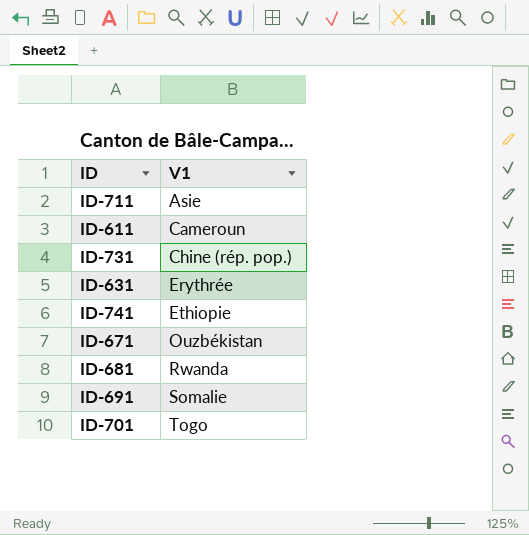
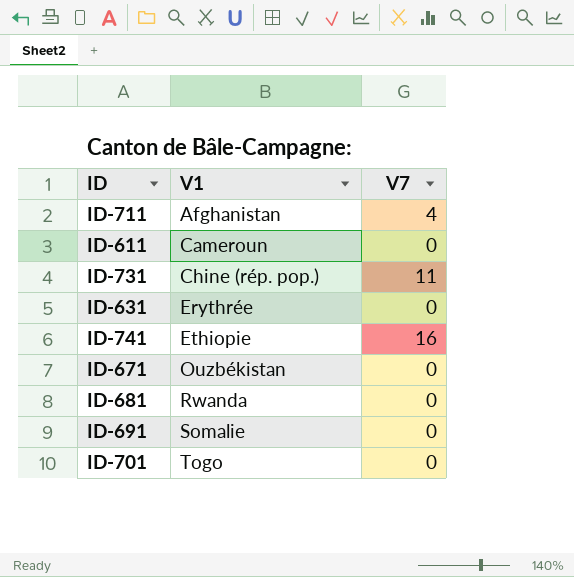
column V7 | position: none -> 3
ID-711 | V1: Asie -> Afghanistan

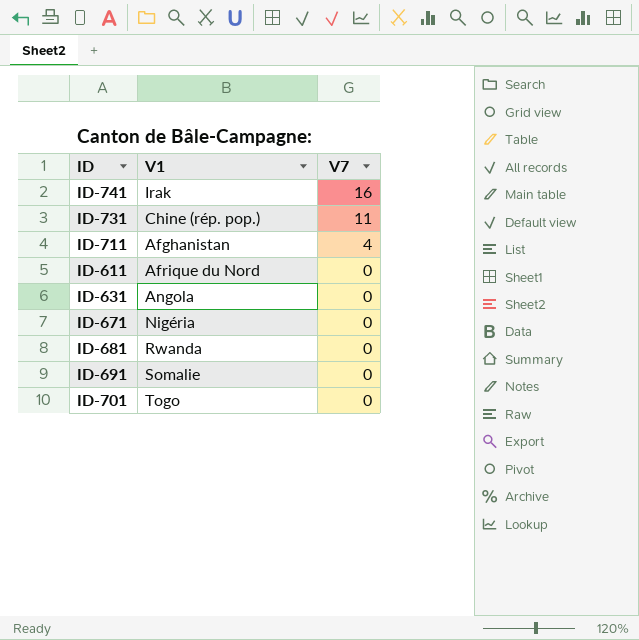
row order: V1 ascending -> V7 descending
ID-741 | V1: Ethiopie -> Irak
ID-611 | V1: Cameroun -> Afrique du Nord
ID-631 | V1: Erythrée -> Angola
ID-671 | V1: Ouzbékistan -> Nigéria

